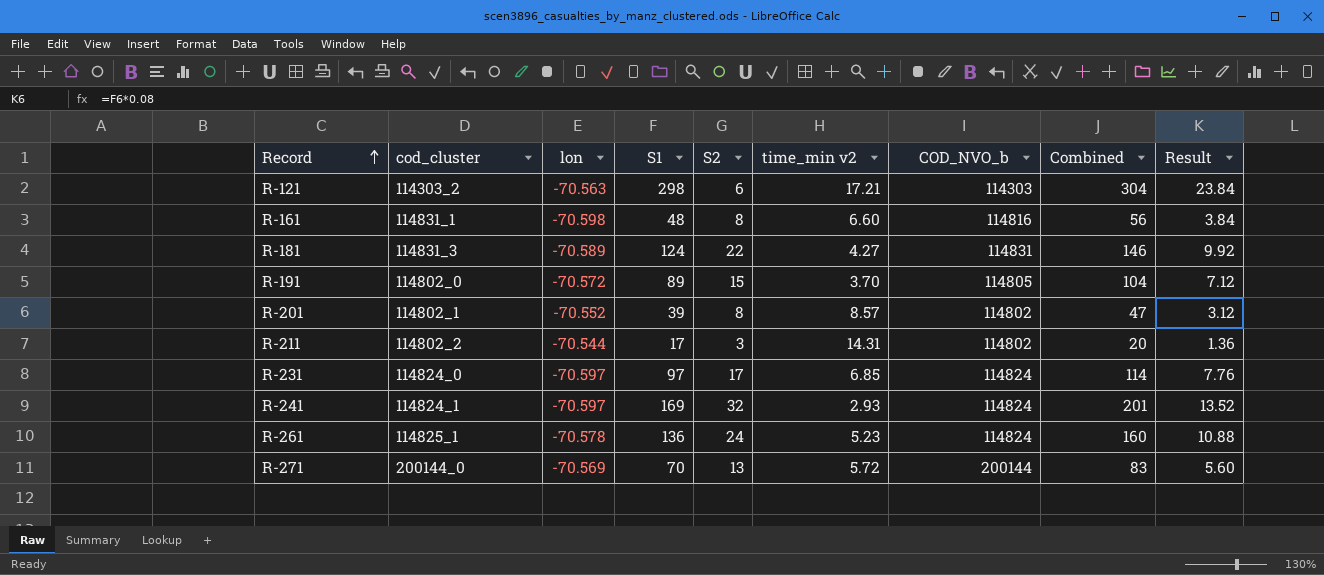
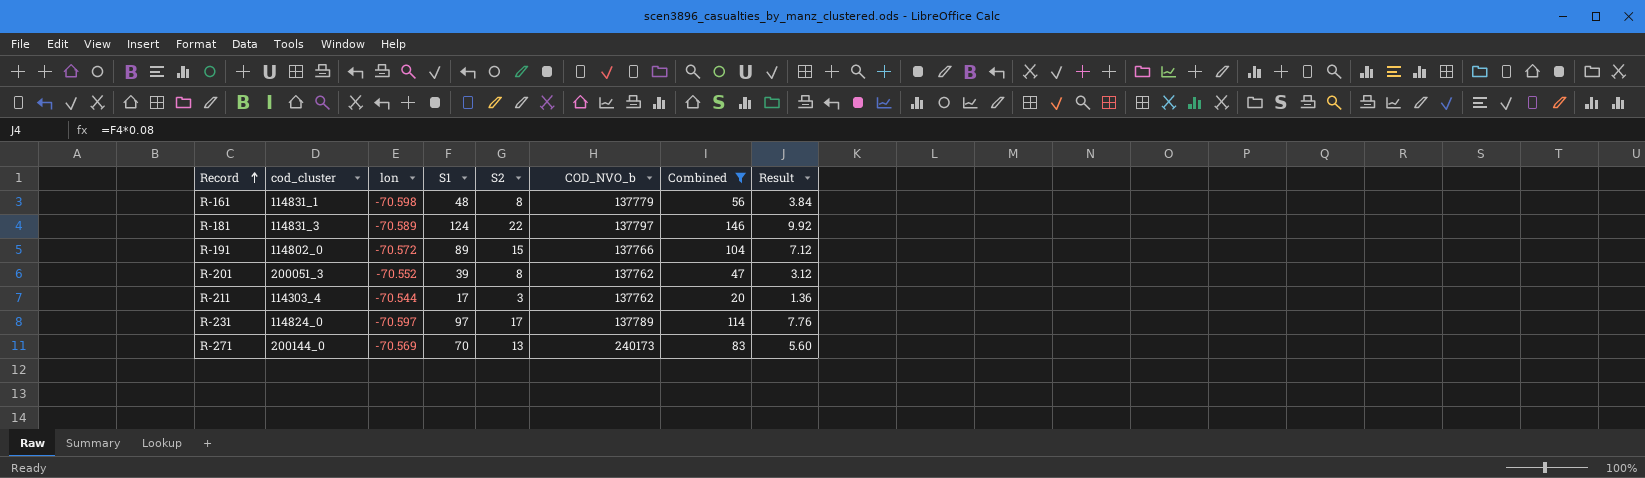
filter: none -> Combined <= 146
column time_min v2 | position: 6 -> none
R-161 | COD_NVO_b: 114816 -> 137779
R-181 | COD_NVO_b: 114831 -> 137797
R-191 | COD_NVO_b: 114805 -> 137766
R-201 | cod_cluster: 114802_1 -> 200051_3
R-201 | COD_NVO_b: 114802 -> 137762
R-211 | cod_cluster: 114802_2 -> 114303_4
R-211 | COD_NVO_b: 114802 -> 137762
R-231 | COD_NVO_b: 114824 -> 137789
R-271 | COD_NVO_b: 200144 -> 240173

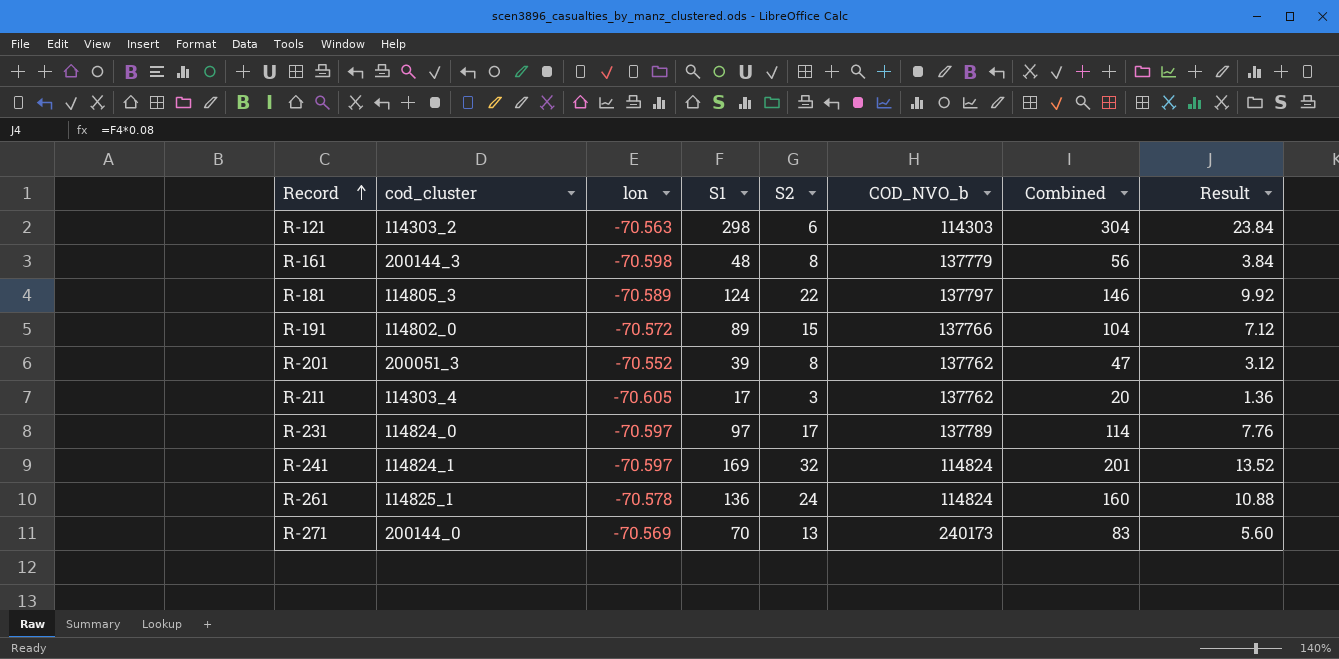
filter: Combined <= 146 -> none
R-161 | cod_cluster: 114831_1 -> 200144_3
R-181 | cod_cluster: 114831_3 -> 114805_3
R-211 | lon: -70.544 -> -70.605

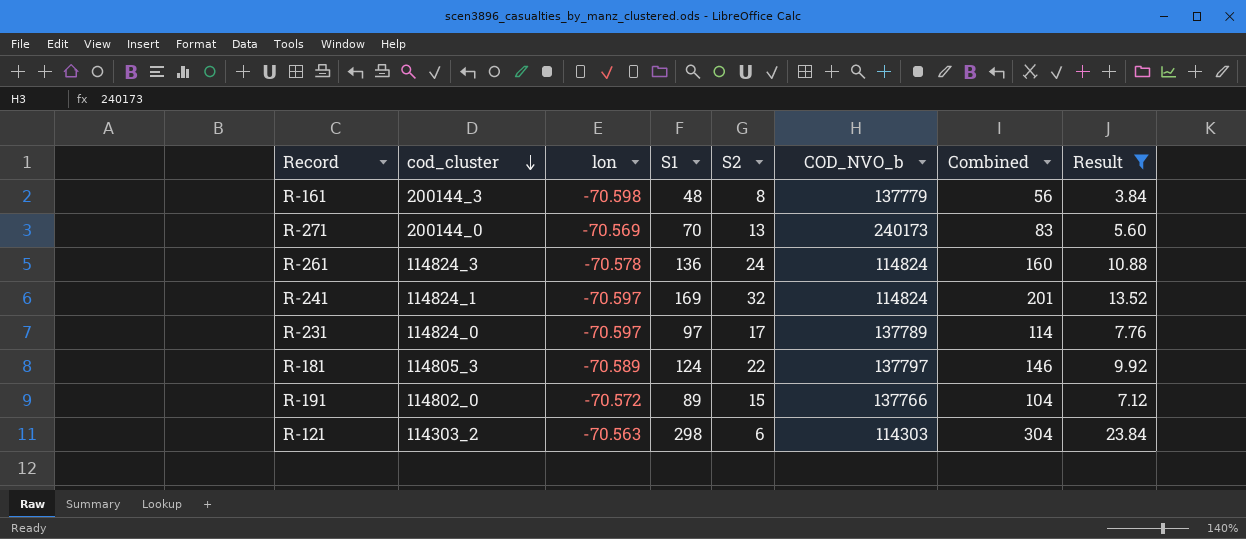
filter: none -> Result >= 3.84
row order: Record ascending -> cod_cluster descending
R-261 | cod_cluster: 114825_1 -> 114824_3

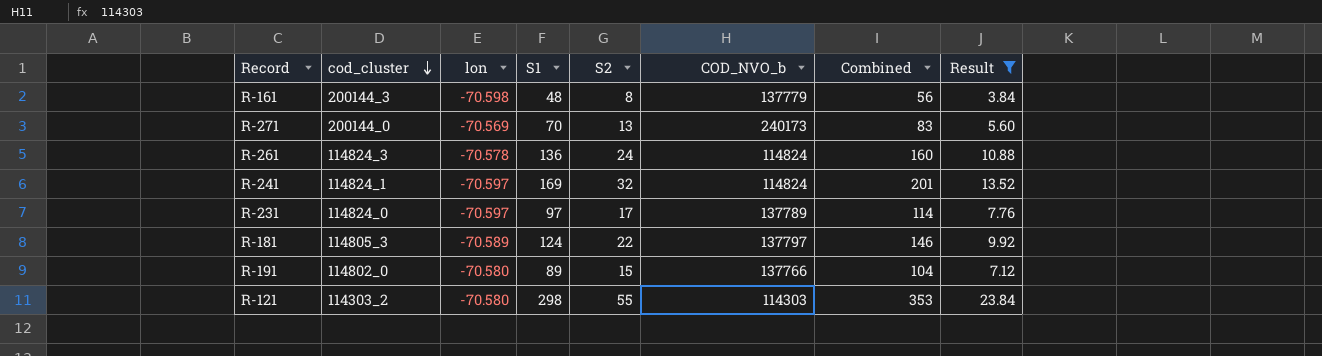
R-191 | lon: -70.572 -> -70.580
R-121 | lon: -70.563 -> -70.580
R-121 | S2: 6 -> 55
R-121 | Combined: 304 -> 353

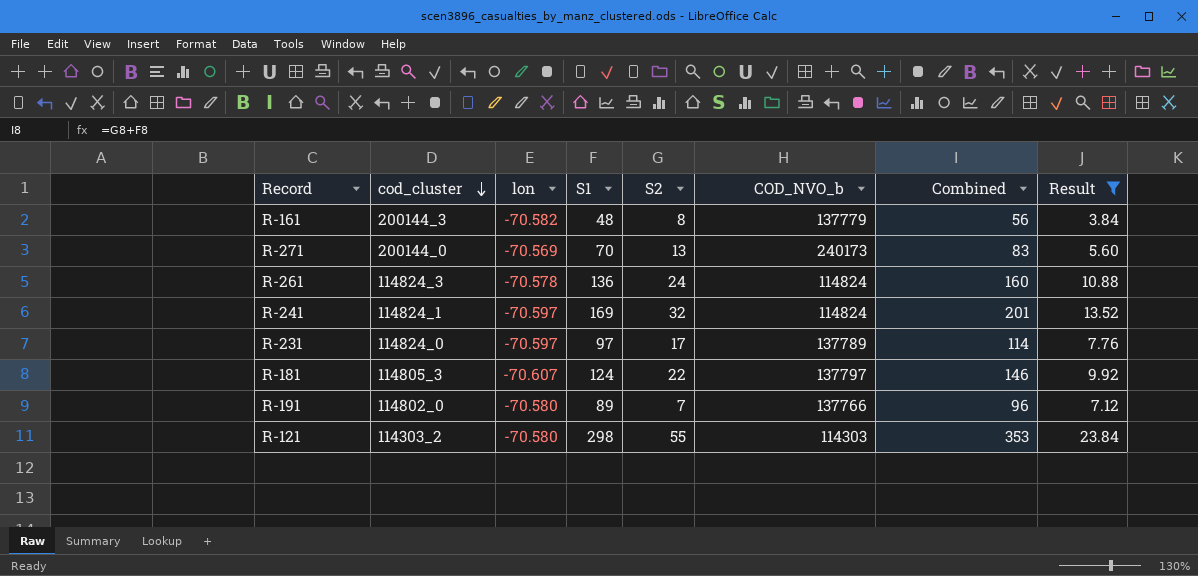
R-161 | lon: -70.598 -> -70.582
R-181 | lon: -70.589 -> -70.607
R-191 | S2: 15 -> 7
R-191 | Combined: 104 -> 96

